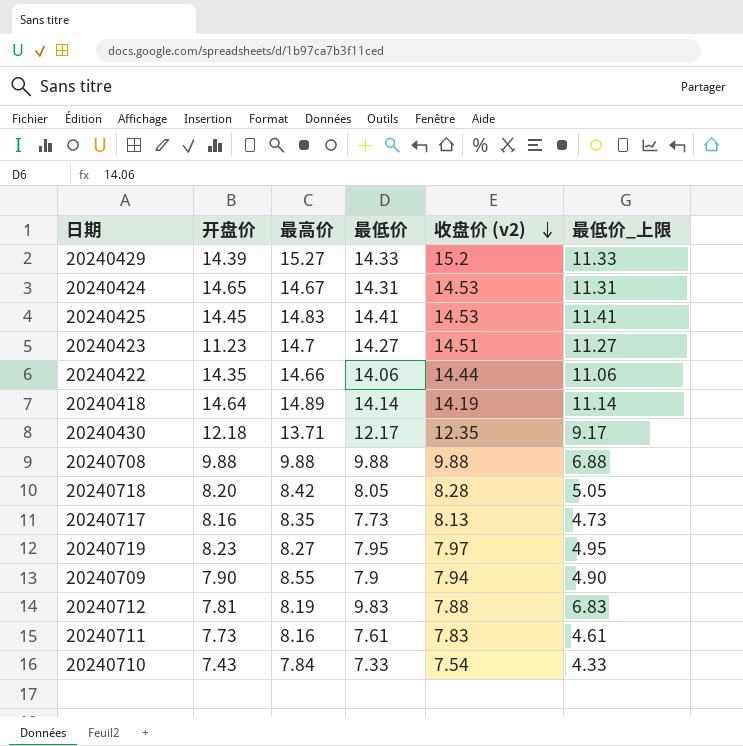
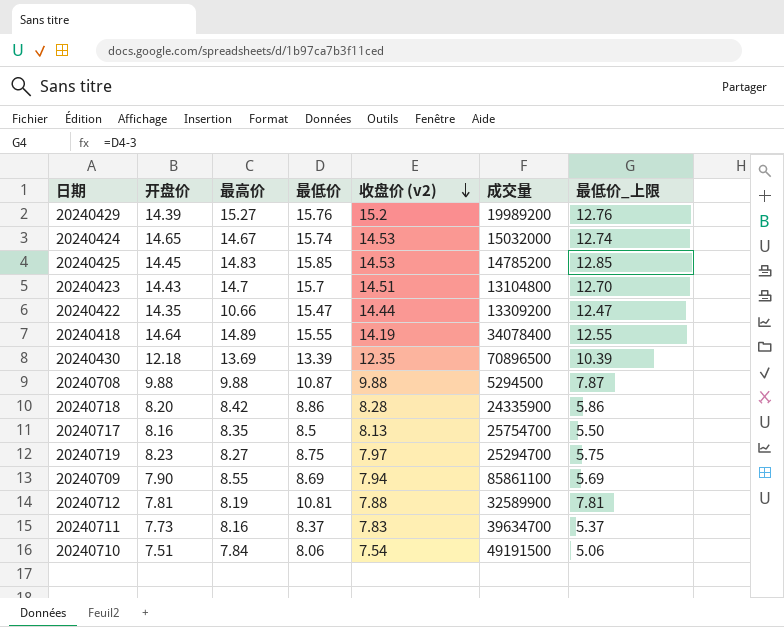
column 成交量 | position: none -> 6
20240429 | 最低价: 14.33 -> 15.76
20240429 | 最低价_上限: 11.33 -> 12.76
20240424 | 最低价: 14.31 -> 15.74
20240424 | 最低价_上限: 11.31 -> 12.74
20240425 | 最低价: 14.41 -> 15.85
20240425 | 最低价_上限: 11.41 -> 12.85
20240423 | 开盘价: 11.23 -> 14.43
20240423 | 最低价: 14.27 -> 15.7
20240423 | 最低价_上限: 11.27 -> 12.70
20240422 | 最高价: 14.66 -> 10.66
20240422 | 最低价: 14.06 -> 15.47
20240422 | 最低价_上限: 11.06 -> 12.47
20240418 | 最低价: 14.14 -> 15.55
20240418 | 最低价_上限: 11.14 -> 12.55
20240430 | 最高价: 13.71 -> 13.69
20240430 | 最低价: 12.17 -> 13.39
20240430 | 最低价_上限: 9.17 -> 10.39
20240708 | 最低价: 9.88 -> 10.87
20240708 | 最低价_上限: 6.88 -> 7.87
20240718 | 最低价: 8.05 -> 8.86
20240718 | 最低价_上限: 5.05 -> 5.86
20240717 | 最低价: 7.73 -> 8.5
20240717 | 最低价_上限: 4.73 -> 5.50
20240719 | 最低价: 7.95 -> 8.75
20240719 | 最低价_上限: 4.95 -> 5.75
20240709 | 最低价: 7.9 -> 8.69
20240709 | 最低价_上限: 4.90 -> 5.69
20240712 | 最低价: 9.83 -> 10.81
20240712 | 最低价_上限: 6.83 -> 7.81
20240711 | 最低价: 7.61 -> 8.37
20240711 | 最低价_上限: 4.61 -> 5.37
20240710 | 开盘价: 7.43 -> 7.51
20240710 | 最低价: 7.33 -> 8.06
20240710 | 最低价_上限: 4.33 -> 5.06

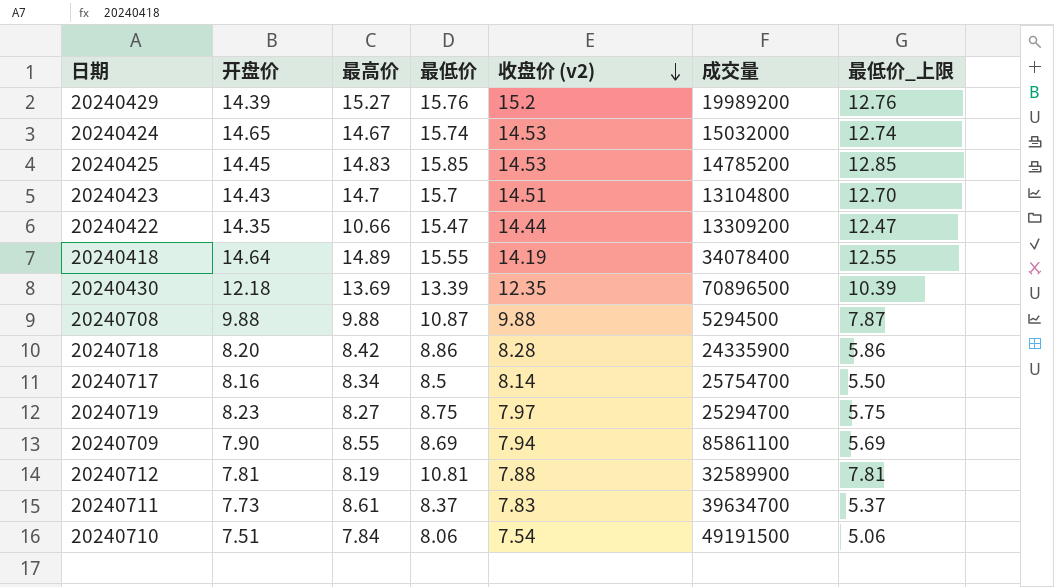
20240717 | 最高价: 8.35 -> 8.34
20240717 | 收盘价 (v2): 8.13 -> 8.14
20240711 | 最高价: 8.16 -> 8.61

